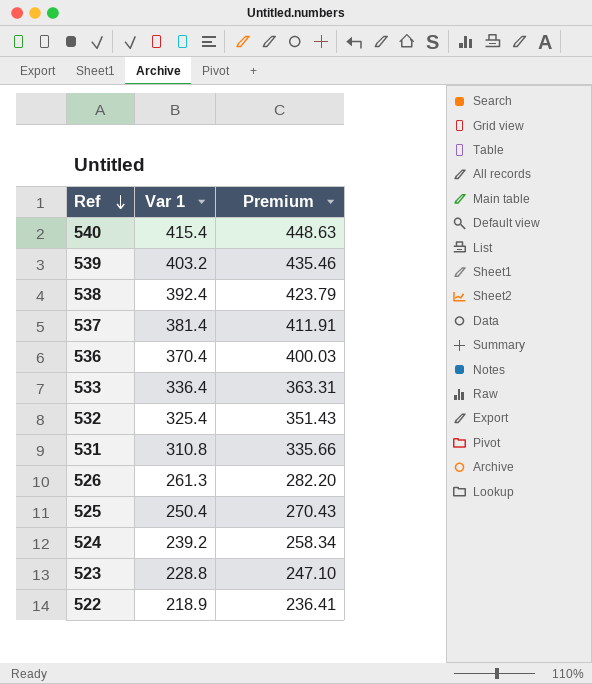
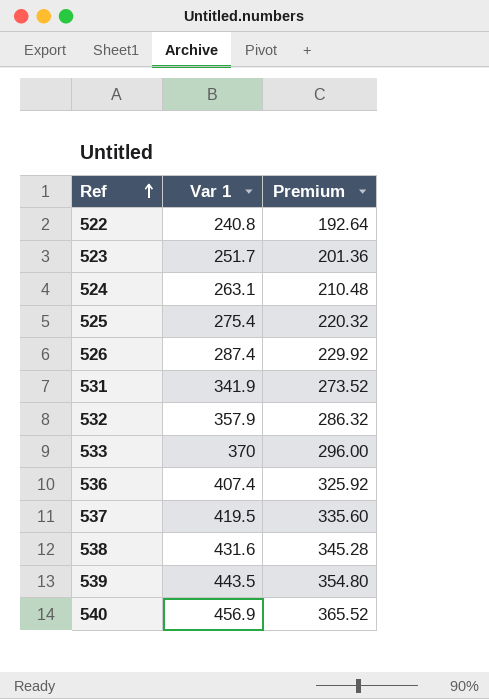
row order: Ref descending -> Ref ascending
column Premium | formula: [Var 1] * 1.08 -> [Var 1] * 0.8
522 | Var 1: 218.9 -> 240.8
523 | Var 1: 228.8 -> 251.7
524 | Var 1: 239.2 -> 263.1
525 | Var 1: 250.4 -> 275.4
526 | Var 1: 261.3 -> 287.4
531 | Var 1: 310.8 -> 341.9
532 | Var 1: 325.4 -> 357.9
533 | Var 1: 336.4 -> 370
536 | Var 1: 370.4 -> 407.4
537 | Var 1: 381.4 -> 419.5
538 | Var 1: 392.4 -> 431.6
539 | Var 1: 403.2 -> 443.5
540 | Var 1: 415.4 -> 456.9

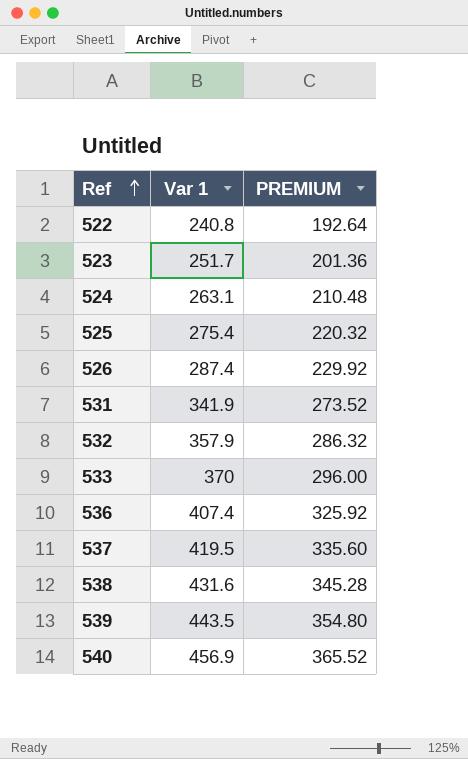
column name: Premium -> PREMIUM

